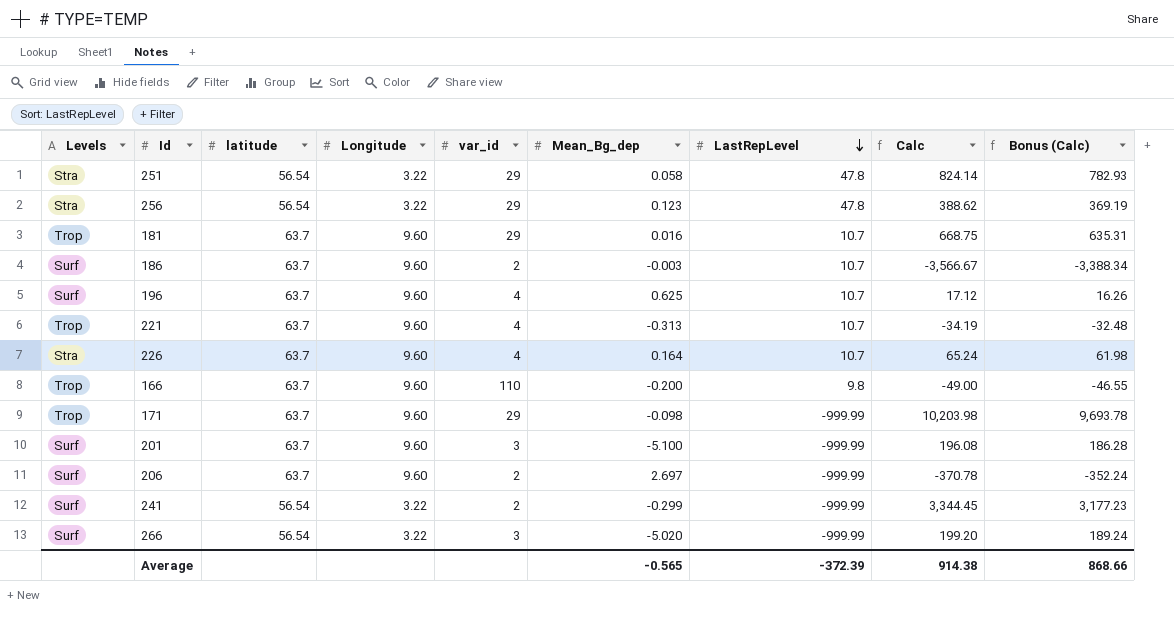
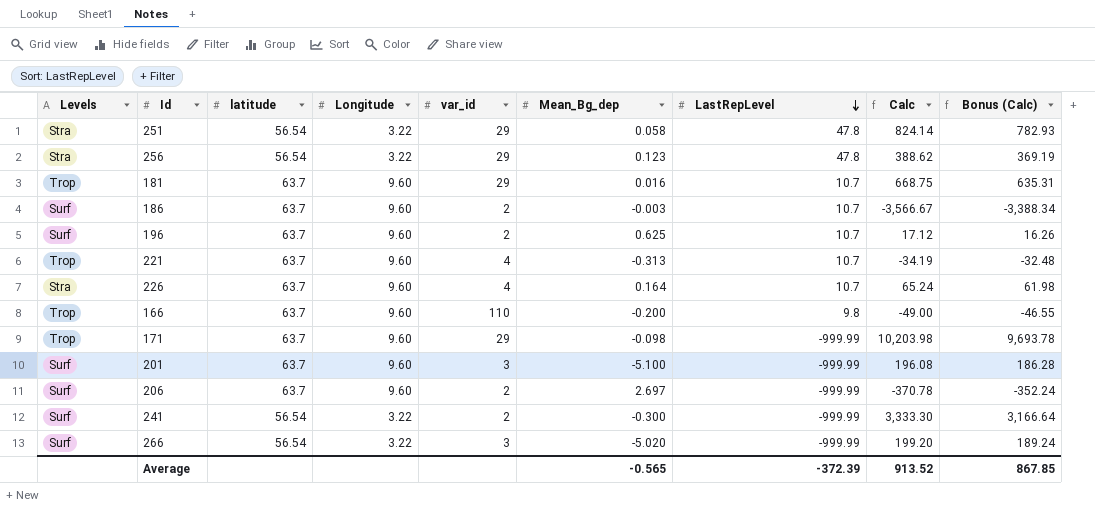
196 | var_id: 4 -> 2
241 | Mean_Bg_dep: -0.299 -> -0.300
241 | Calc: 3,344.45 -> 3,333.30
241 | Bonus (Calc): 3,177.23 -> 3,166.64
Average | Calc: 914.38 -> 913.52
Average | Bonus (Calc): 868.66 -> 867.85

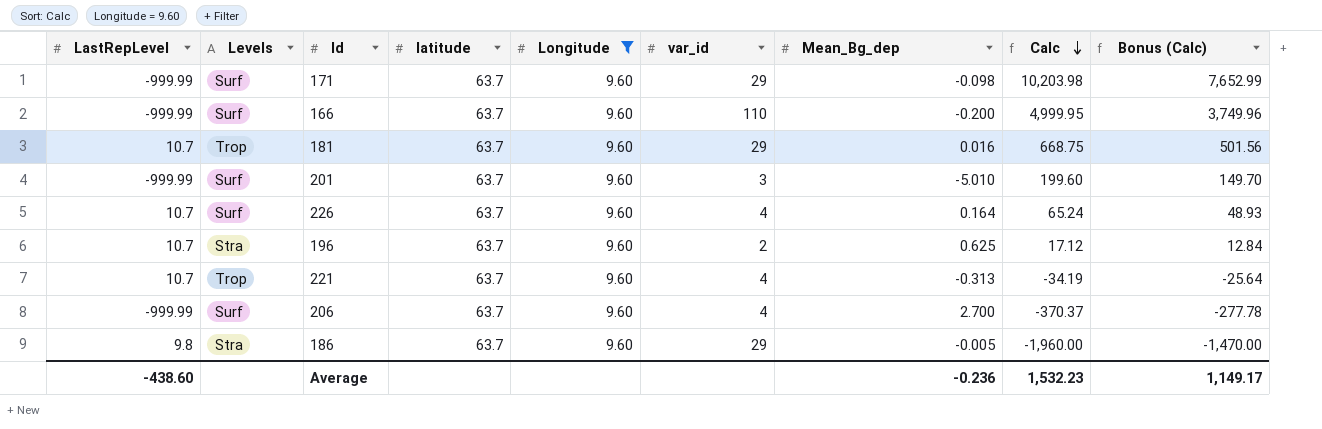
filter: none -> Longitude = 9.60
row order: LastRepLevel descending -> Calc descending
column LastRepLevel | position: 7 -> 1
column Bonus (Calc) | formula: [Calc] * 0.95 -> [Calc] * 0.75
171 | Levels: Trop -> Surf
166 | LastRepLevel: 9.8 -> -999.99
166 | Levels: Trop -> Surf
166 | Calc: -49.00 -> 4,999.95
201 | Mean_Bg_dep: -5.100 -> -5.010
201 | Calc: 196.08 -> 199.60
226 | Levels: Stra -> Surf
196 | Levels: Surf -> Stra
206 | var_id: 2 -> 4
206 | Mean_Bg_dep: 2.697 -> 2.700
206 | Calc: -370.78 -> -370.37
186 | LastRepLevel: 10.7 -> 9.8
186 | Levels: Surf -> Stra
186 | var_id: 2 -> 29
186 | Mean_Bg_dep: -0.003 -> -0.005
186 | Calc: -3,566.67 -> -1,960.00
Average | LastRepLevel: -372.39 -> -438.60
Average | Mean_Bg_dep: -0.565 -> -0.236
Average | Calc: 913.52 -> 1,532.23
Average | Bonus (Calc): 867.85 -> 1,149.17

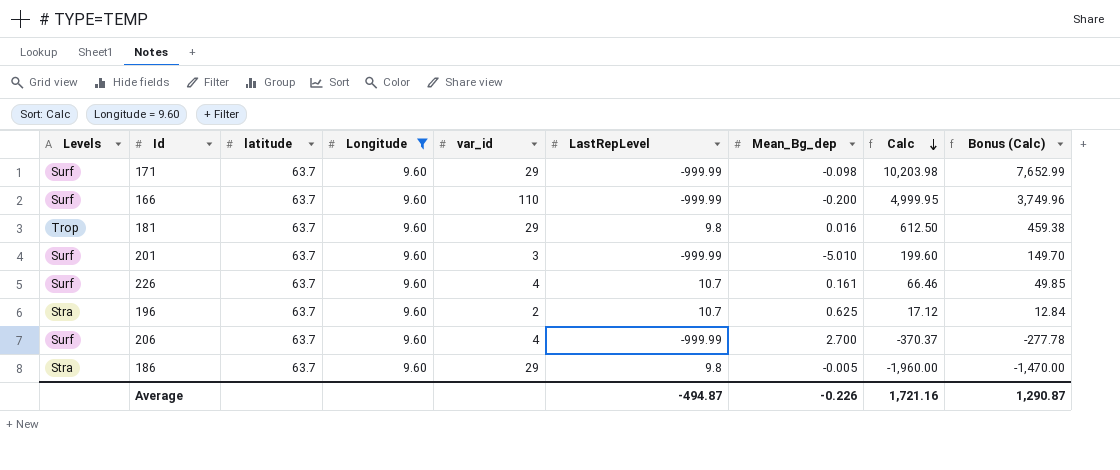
column LastRepLevel | position: 1 -> 6
row 221: 10.7 | Trop | 63.7 | 9.60 | 4 | -0.313 | -34.19 | -25.64 -> none
181 | LastRepLevel: 10.7 -> 9.8
181 | Calc: 668.75 -> 612.50
181 | Bonus (Calc): 501.56 -> 459.38
226 | Mean_Bg_dep: 0.164 -> 0.161
226 | Calc: 65.24 -> 66.46
226 | Bonus (Calc): 48.93 -> 49.85
Average | LastRepLevel: -438.60 -> -494.87
Average | Mean_Bg_dep: -0.236 -> -0.226
Average | Calc: 1,532.23 -> 1,721.16
Average | Bonus (Calc): 1,149.17 -> 1,290.87

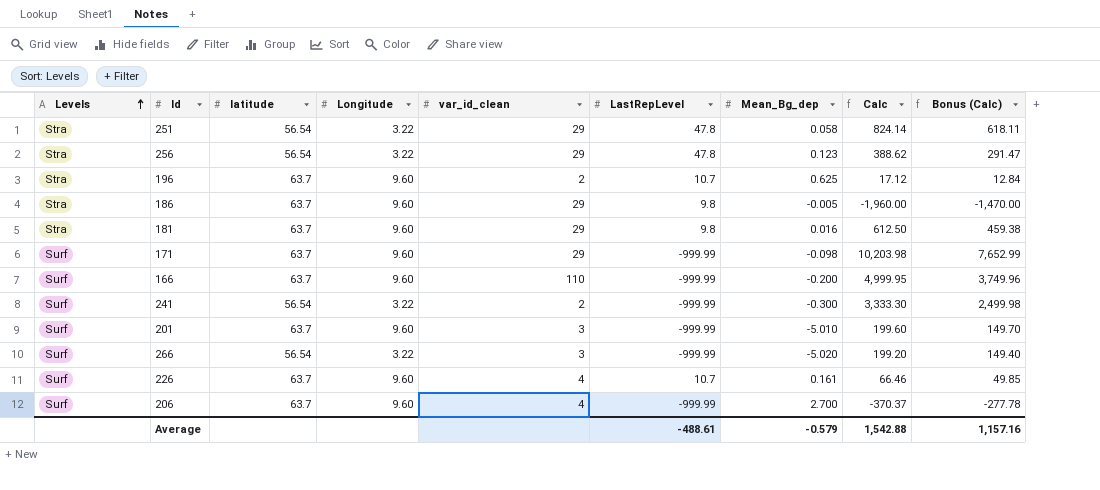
filter: Longitude = 9.60 -> none
row order: Calc descending -> Levels ascending
column name: var_id -> var_id_clean
181 | Levels: Trop -> Stra
Average | LastRepLevel: -494.87 -> -488.61
Average | Mean_Bg_dep: -0.226 -> -0.579
Average | Calc: 1,721.16 -> 1,542.88
Average | Bonus (Calc): 1,290.87 -> 1,157.16

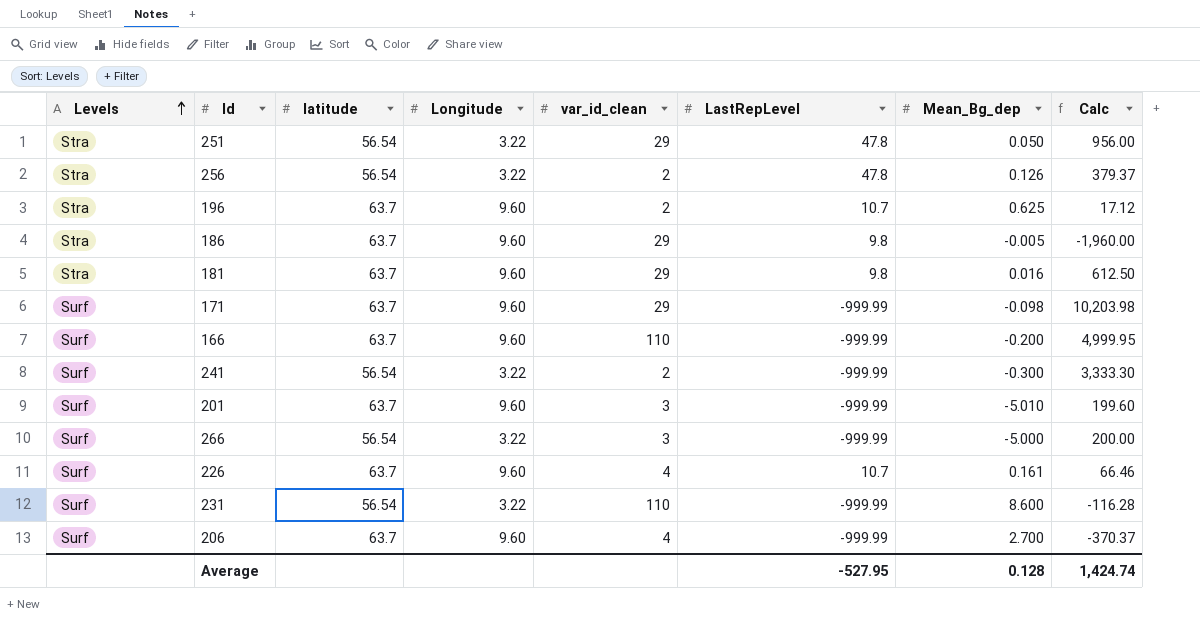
column Bonus (Calc) | formula: [Calc] * 0.75 -> none
251 | Mean_Bg_dep: 0.058 -> 0.050
251 | Calc: 824.14 -> 956.00
256 | var_id_clean: 29 -> 2
256 | Mean_Bg_dep: 0.123 -> 0.126
256 | Calc: 388.62 -> 379.37
266 | Mean_Bg_dep: -5.020 -> -5.000
266 | Calc: 199.20 -> 200.00
row 231: none -> Surf | 56.54 | 3.22 | 110 | -999.99 | 8.600 | -116.28
Average | LastRepLevel: -488.61 -> -527.95
Average | Mean_Bg_dep: -0.579 -> 0.128
Average | Calc: 1,542.88 -> 1,424.74

